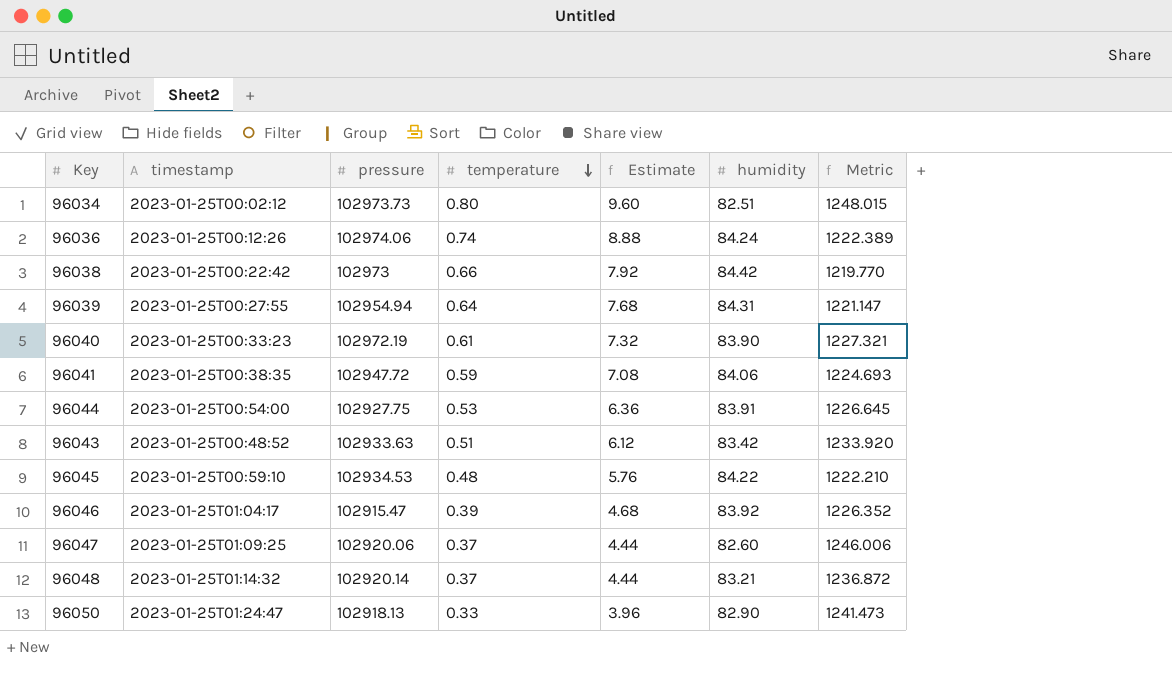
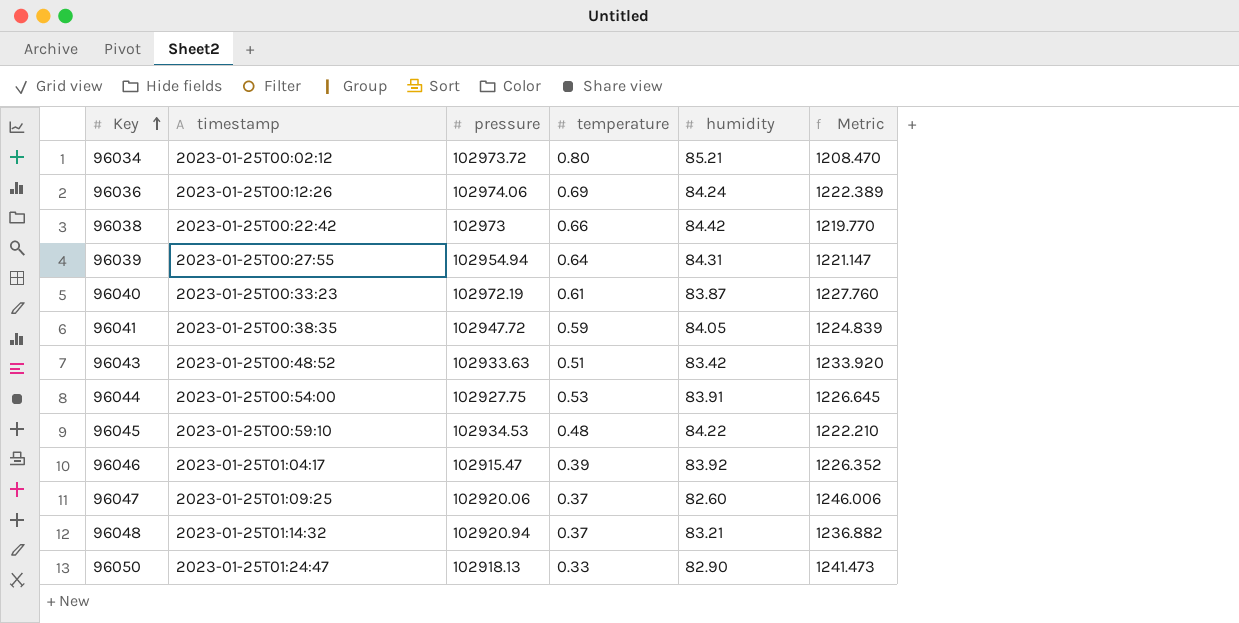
row order: temperature descending -> Key ascending
column Estimate | formula: [temperature] * 12 -> none
96034 | pressure: 102973.73 -> 102973.72
96034 | humidity: 82.51 -> 85.21
96034 | Metric: 1248.015 -> 1208.470
96036 | temperature: 0.74 -> 0.69
96040 | humidity: 83.90 -> 83.87
96040 | Metric: 1227.321 -> 1227.760
96041 | humidity: 84.06 -> 84.05
96041 | Metric: 1224.693 -> 1224.839
96048 | pressure: 102920.14 -> 102920.94
96048 | Metric: 1236.872 -> 1236.882

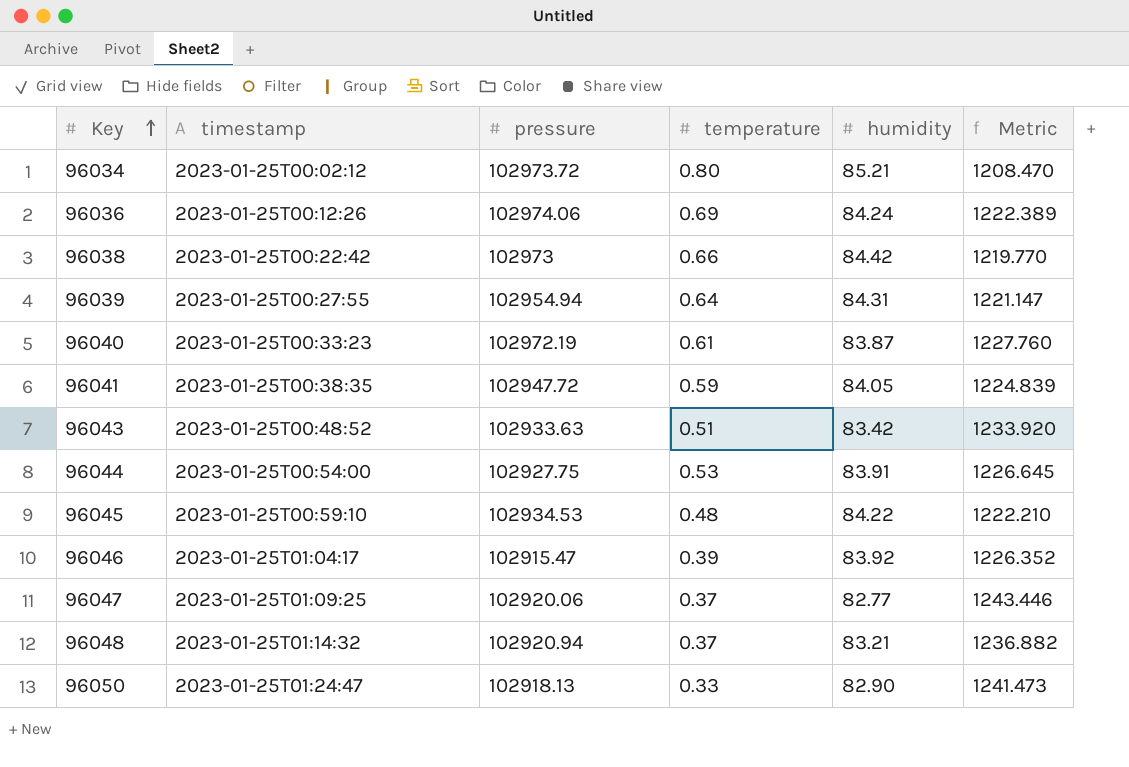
96047 | humidity: 82.60 -> 82.77
96047 | Metric: 1246.006 -> 1243.446

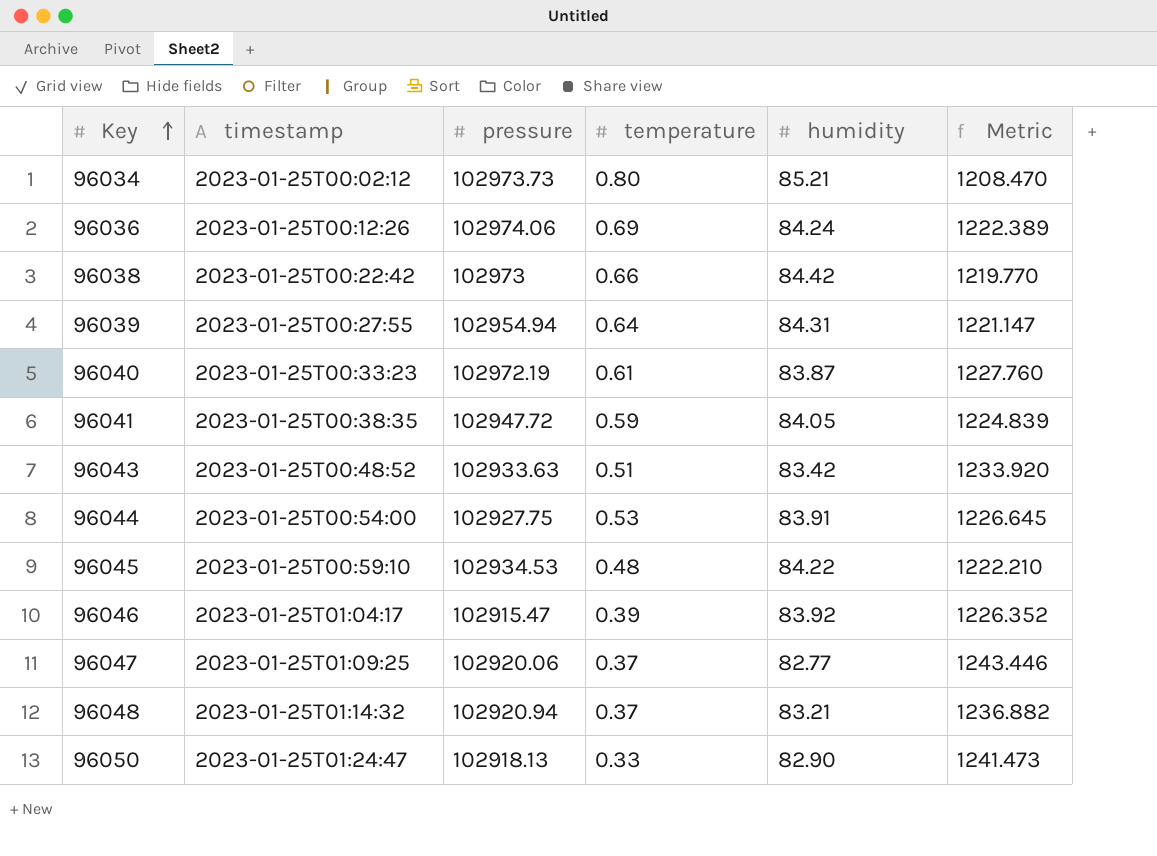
96034 | pressure: 102973.72 -> 102973.73

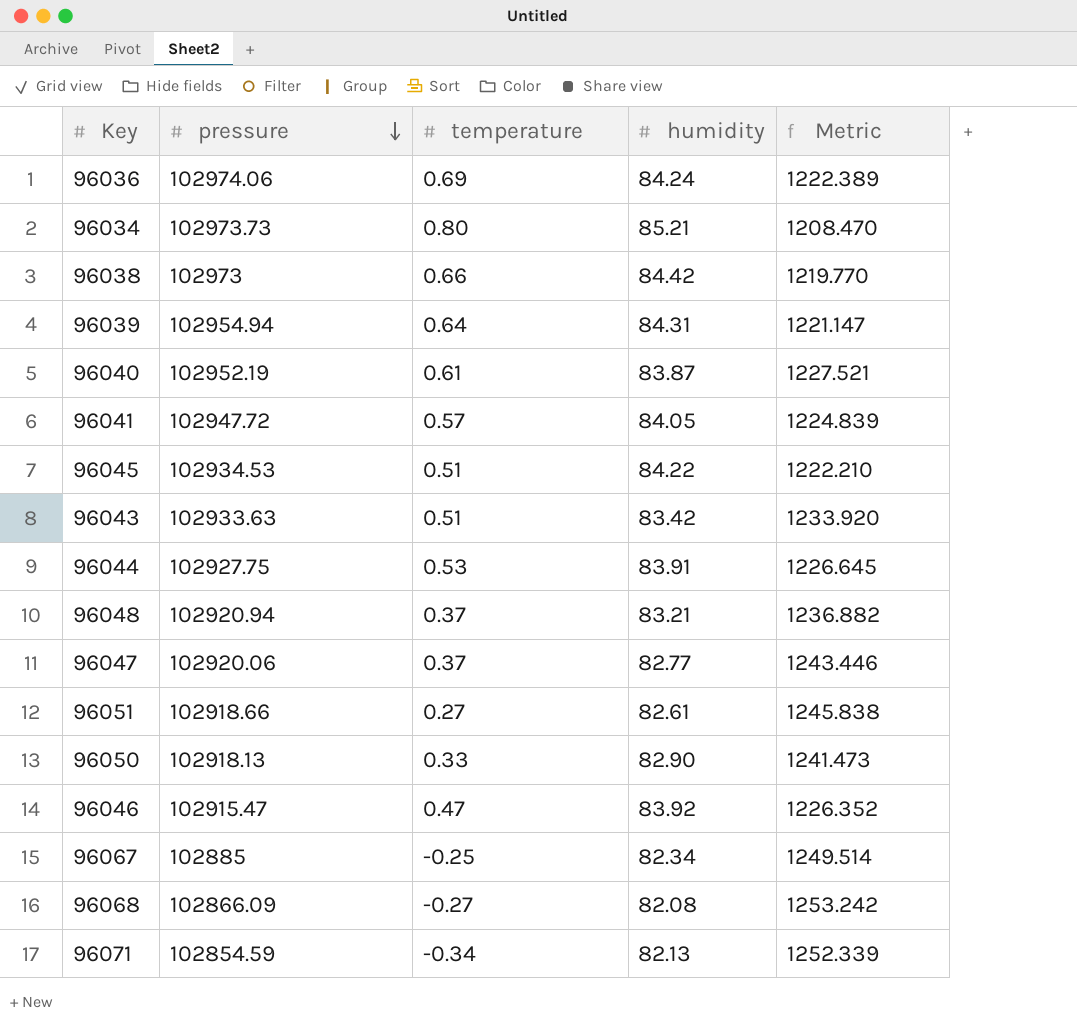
row order: Key ascending -> pressure descending
column timestamp | position: 2 -> none
96040 | pressure: 102972.19 -> 102952.19
96040 | Metric: 1227.760 -> 1227.521
96041 | temperature: 0.59 -> 0.57
96045 | temperature: 0.48 -> 0.51
row 96051: none -> 102918.66 | 0.27 | 82.61 | 1245.838
96046 | temperature: 0.39 -> 0.47
row 96067: none -> 102885 | -0.25 | 82.34 | 1249.514
row 96068: none -> 102866.09 | -0.27 | 82.08 | 1253.242
row 96071: none -> 102854.59 | -0.34 | 82.13 | 1252.339

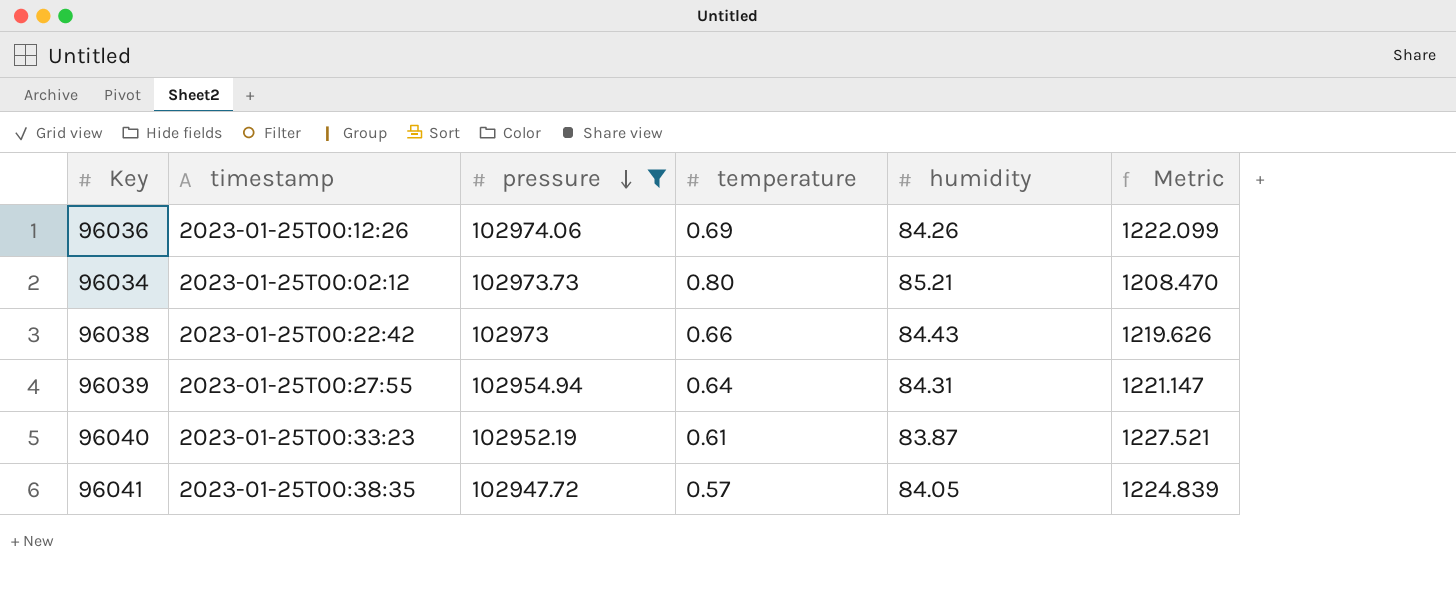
filter: none -> pressure >= 102947.72
column timestamp | position: none -> 2
96036 | humidity: 84.24 -> 84.26
96036 | Metric: 1222.389 -> 1222.099
96038 | humidity: 84.42 -> 84.43
96038 | Metric: 1219.770 -> 1219.626

